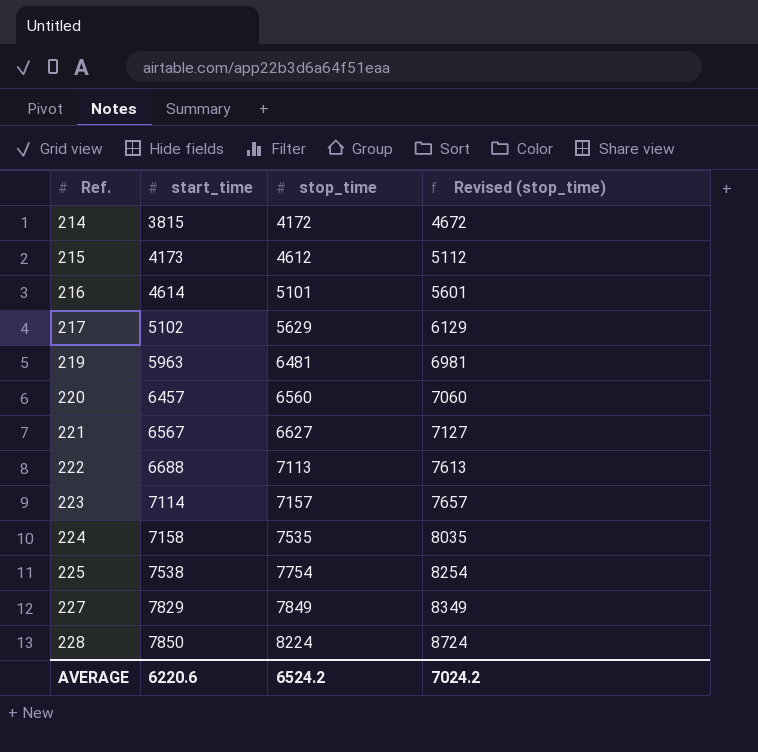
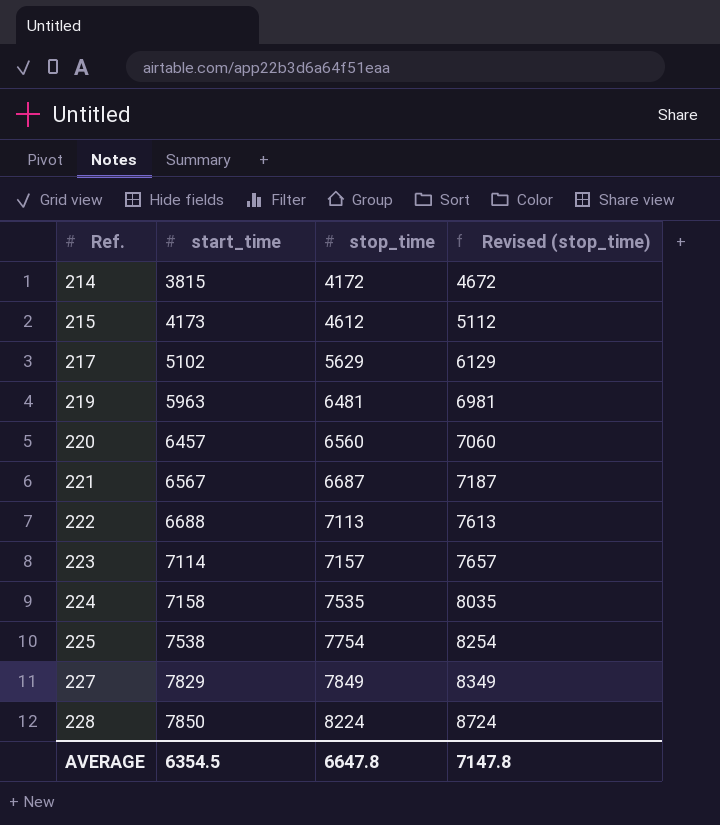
row 216: 4614 | 5101 | 5601 -> none
221 | stop_time: 6627 -> 6687
221 | Revised (stop_time): 7127 -> 7187
AVERAGE | start_time: 6220.6 -> 6354.5
AVERAGE | stop_time: 6524.2 -> 6647.8
AVERAGE | Revised (stop_time): 7024.2 -> 7147.8

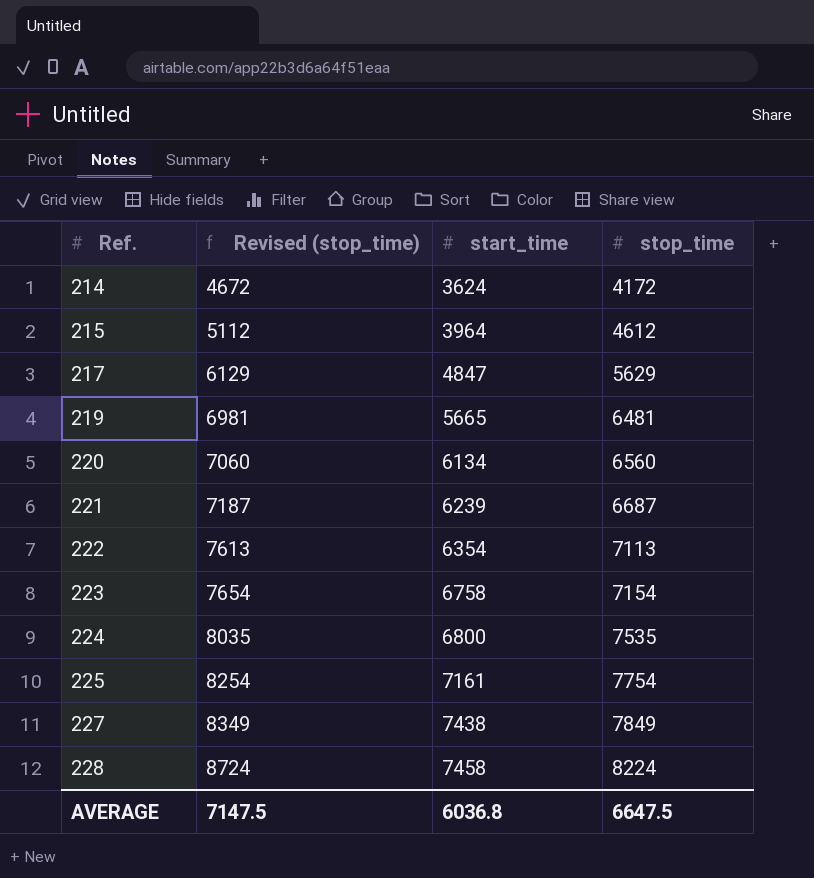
column Revised (stop_time) | position: 4 -> 2
214 | start_time: 3815 -> 3624
215 | start_time: 4173 -> 3964
217 | start_time: 5102 -> 4847
219 | start_time: 5963 -> 5665
220 | start_time: 6457 -> 6134
221 | start_time: 6567 -> 6239
222 | start_time: 6688 -> 6354
223 | Revised (stop_time): 7657 -> 7654
223 | start_time: 7114 -> 6758
223 | stop_time: 7157 -> 7154
224 | start_time: 7158 -> 6800
225 | start_time: 7538 -> 7161
227 | start_time: 7829 -> 7438
228 | start_time: 7850 -> 7458
AVERAGE | Revised (stop_time): 7147.8 -> 7147.5
AVERAGE | start_time: 6354.5 -> 6036.8
AVERAGE | stop_time: 6647.8 -> 6647.5

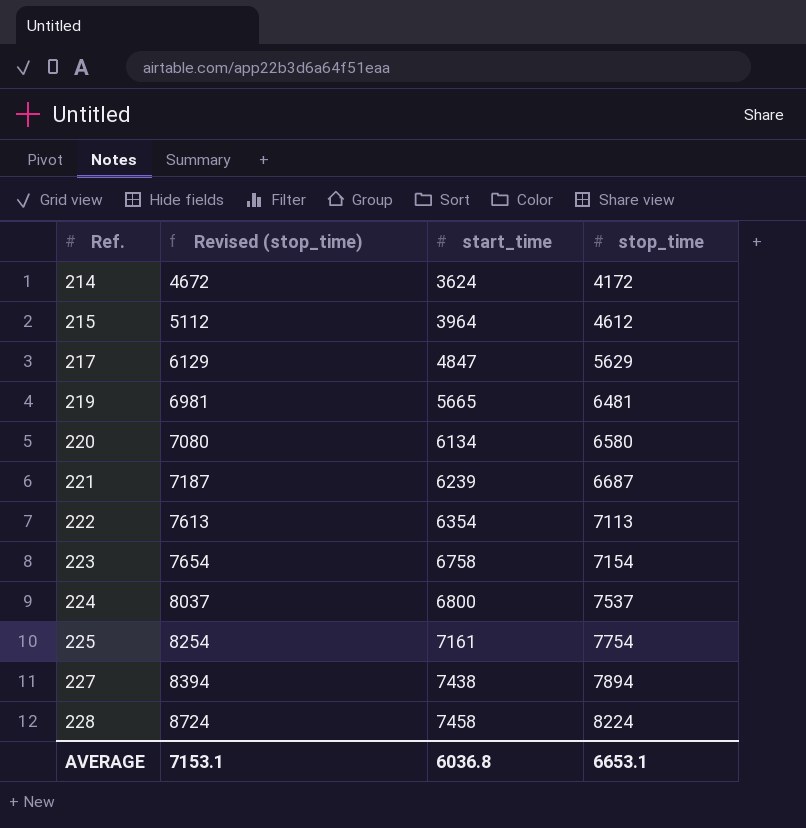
220 | Revised (stop_time): 7060 -> 7080
220 | stop_time: 6560 -> 6580
224 | Revised (stop_time): 8035 -> 8037
224 | stop_time: 7535 -> 7537
227 | Revised (stop_time): 8349 -> 8394
227 | stop_time: 7849 -> 7894
AVERAGE | Revised (stop_time): 7147.5 -> 7153.1
AVERAGE | stop_time: 6647.5 -> 6653.1

